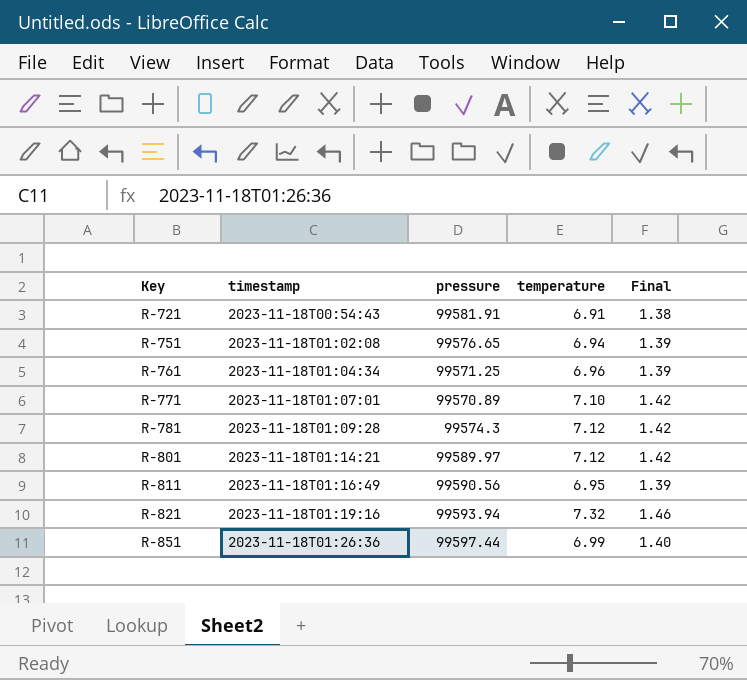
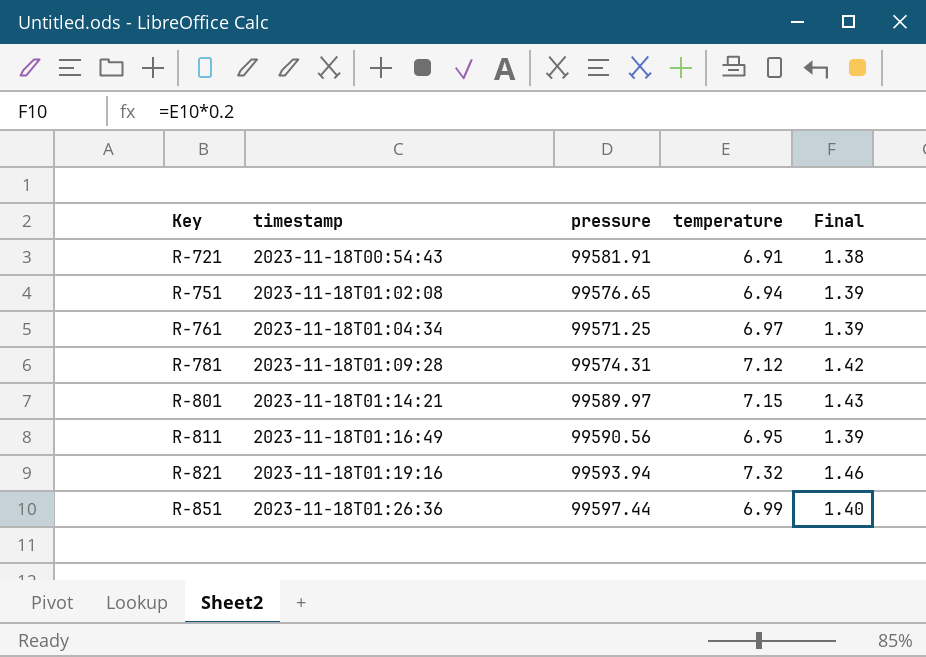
row R-771: 2023-11-18T01:07:01 | 99570.89 | 7.10 | 1.42 -> none
R-761 | temperature: 6.96 -> 6.97
R-781 | pressure: 99574.3 -> 99574.31
R-801 | temperature: 7.12 -> 7.15
R-801 | Final: 1.42 -> 1.43

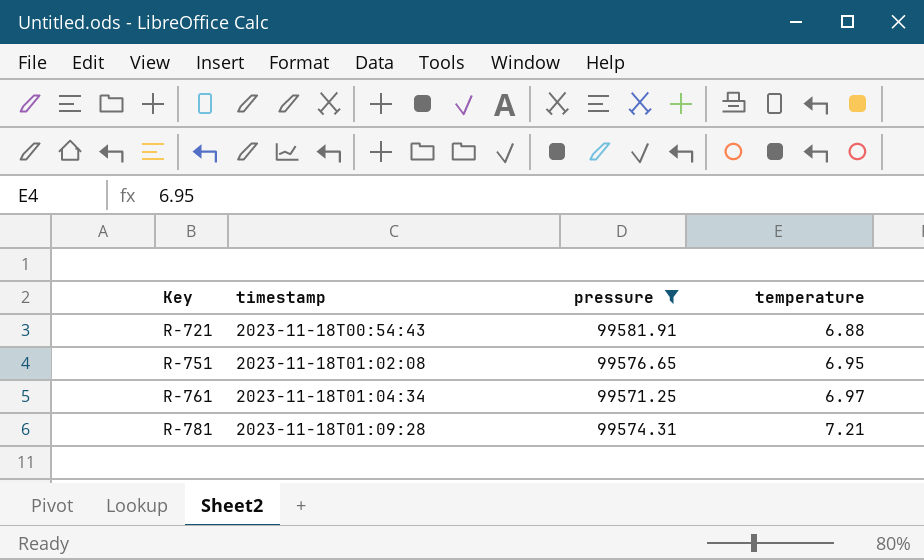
filter: none -> pressure <= 99581.91
column Final | formula: [temperature] * 0.2 -> none
R-721 | temperature: 6.91 -> 6.88
R-751 | temperature: 6.94 -> 6.95
R-781 | temperature: 7.12 -> 7.21

